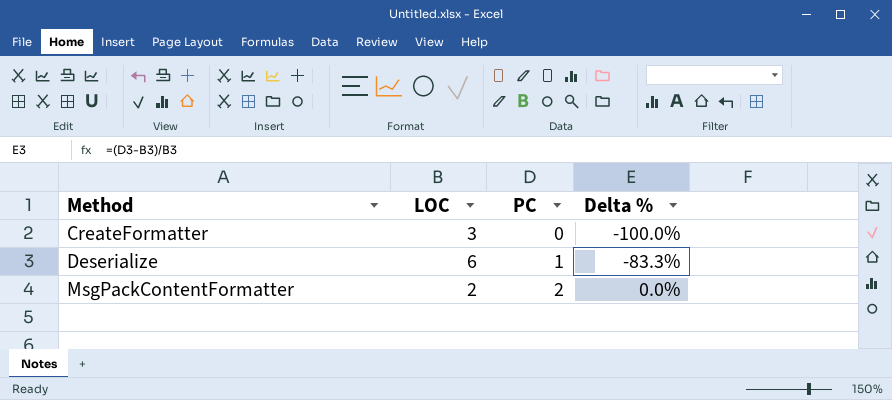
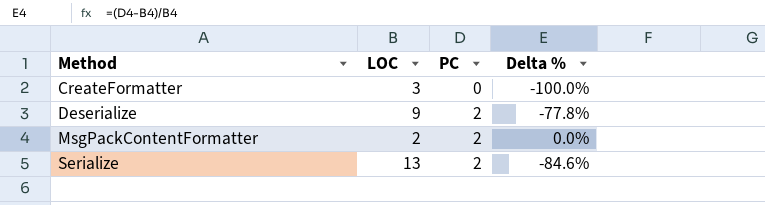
Deserialize | LOC: 6 -> 9
Deserialize | PC: 1 -> 2
Deserialize | Delta %: -83.3% -> -77.8%
row Serialize: none -> 13 | 2 | -84.6%

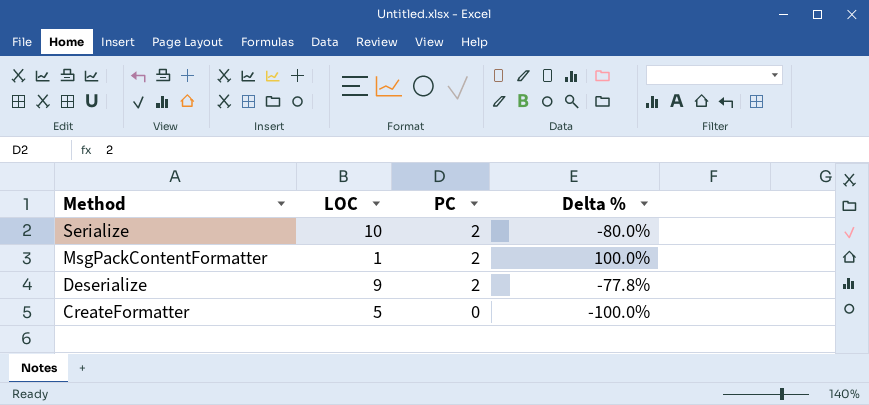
row order: Method ascending -> Method descending
Serialize | LOC: 13 -> 10
Serialize | Delta %: -84.6% -> -80.0%
MsgPackContentFormatter | LOC: 2 -> 1
MsgPackContentFormatter | Delta %: 0.0% -> 100.0%
CreateFormatter | LOC: 3 -> 5

